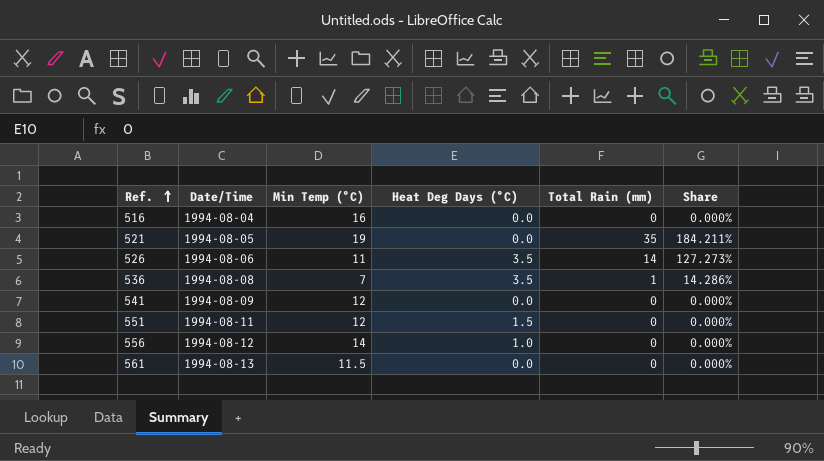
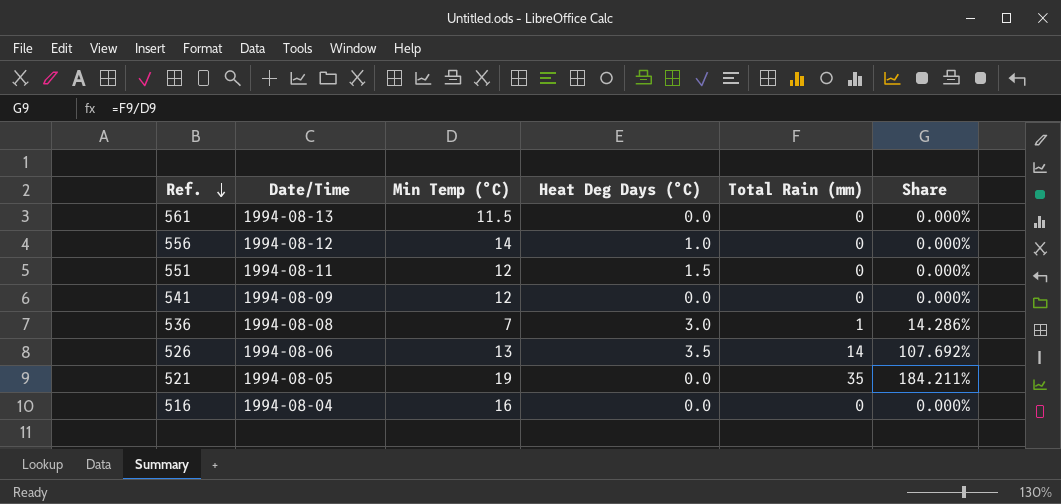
row order: Ref. ascending -> Ref. descending
536 | Heat Deg Days (°C): 3.5 -> 3.0
526 | Min Temp (°C): 11 -> 13
526 | Share: 127.273% -> 107.692%

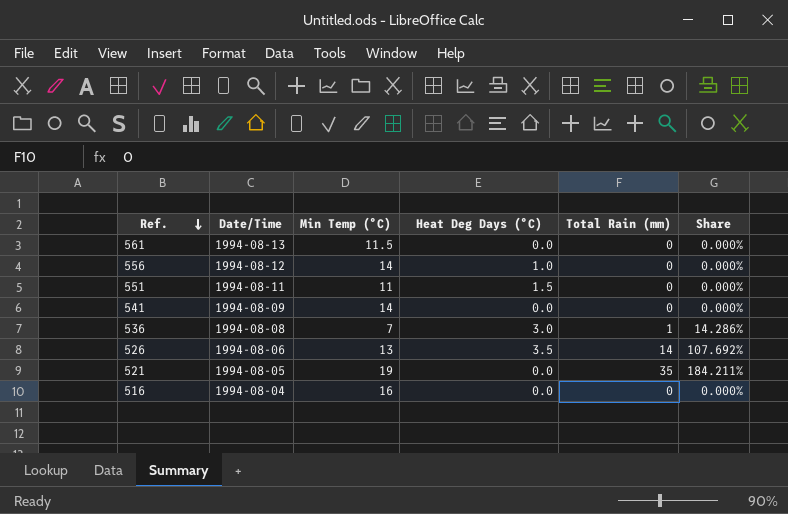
551 | Min Temp (°C): 12 -> 11
541 | Min Temp (°C): 12 -> 14

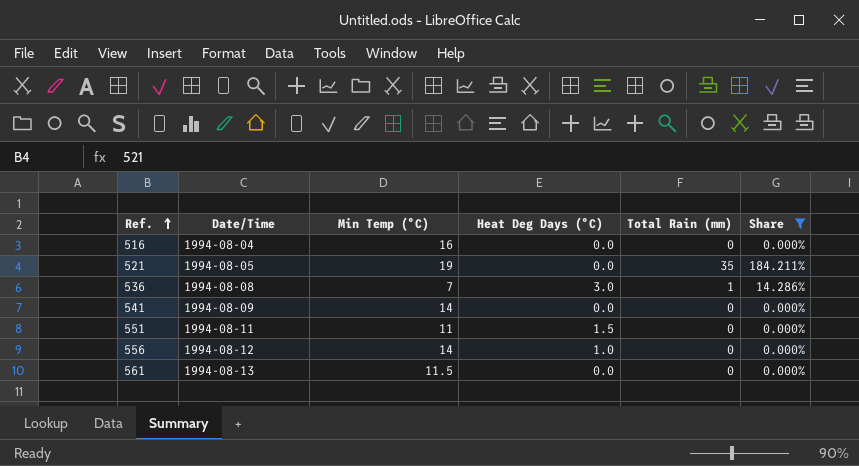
filter: none -> Share != 107.692%
row order: Ref. descending -> Ref. ascending

